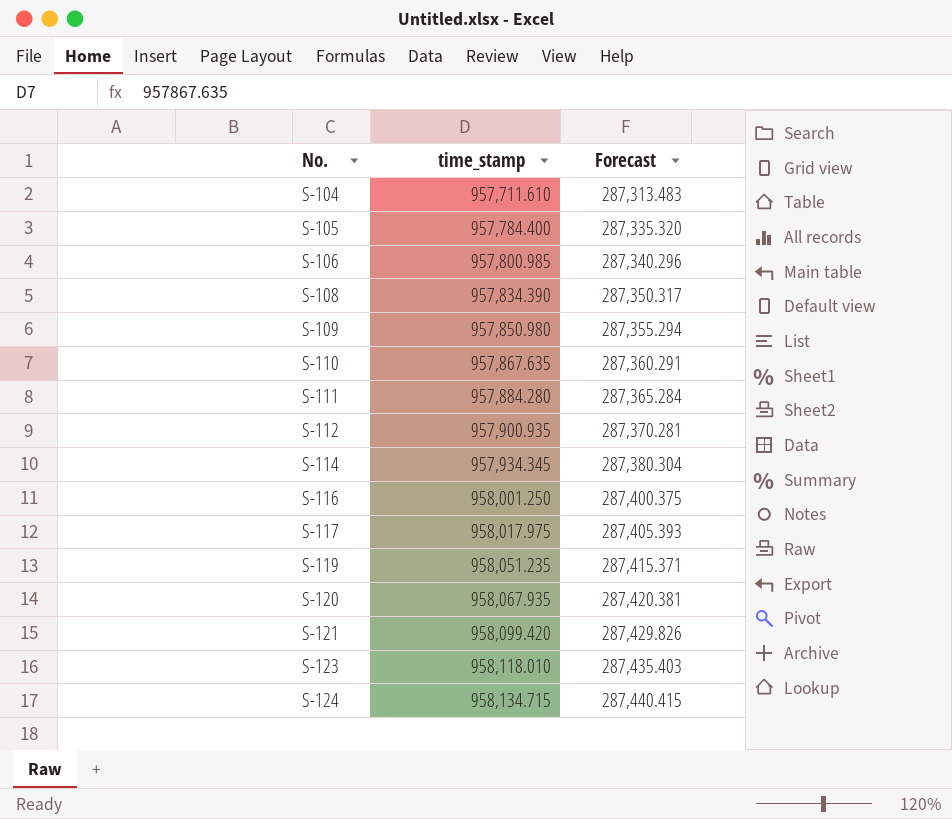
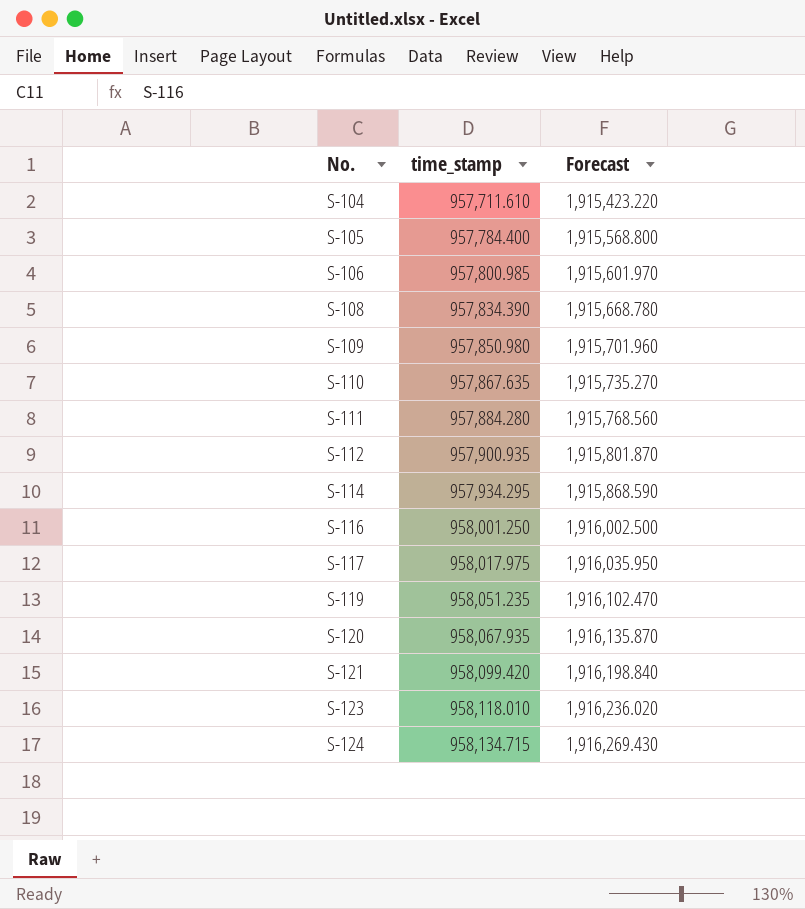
column Forecast | formula: [time_stamp] * 0.3 -> [time_stamp] * 2
S-114 | time_stamp: 957,934.345 -> 957,934.295

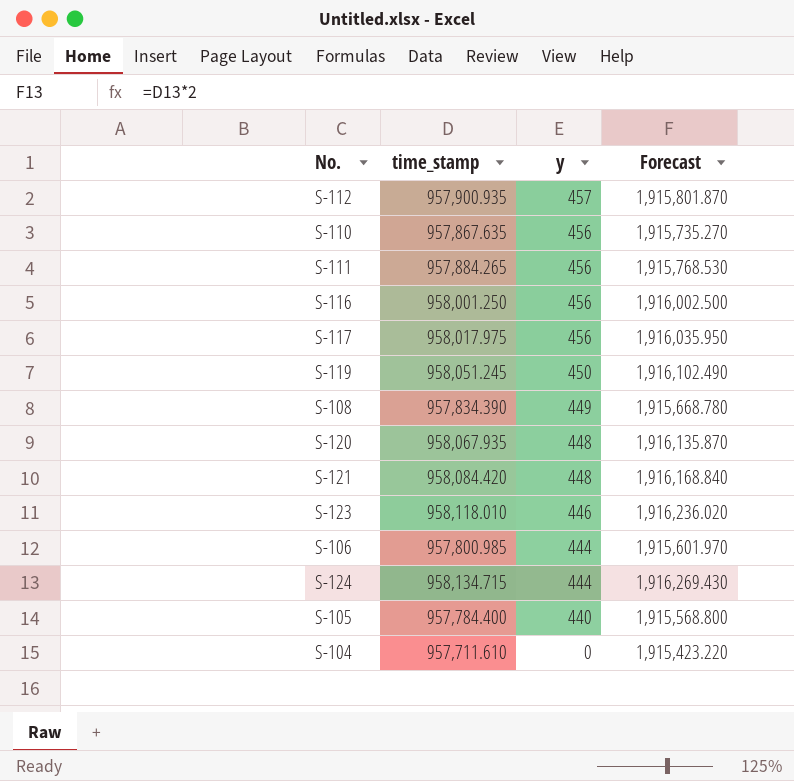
row order: No. ascending -> y descending
column y | position: none -> 3
row S-109: 957,850.980 | 1,915,701.960 -> none
row S-114: 957,934.295 | 1,915,868.590 -> none
S-111 | time_stamp: 957,884.280 -> 957,884.265
S-111 | Forecast: 1,915,768.560 -> 1,915,768.530
S-119 | time_stamp: 958,051.235 -> 958,051.245
S-119 | Forecast: 1,916,102.470 -> 1,916,102.490
S-121 | time_stamp: 958,099.420 -> 958,084.420
S-121 | Forecast: 1,916,198.840 -> 1,916,168.840

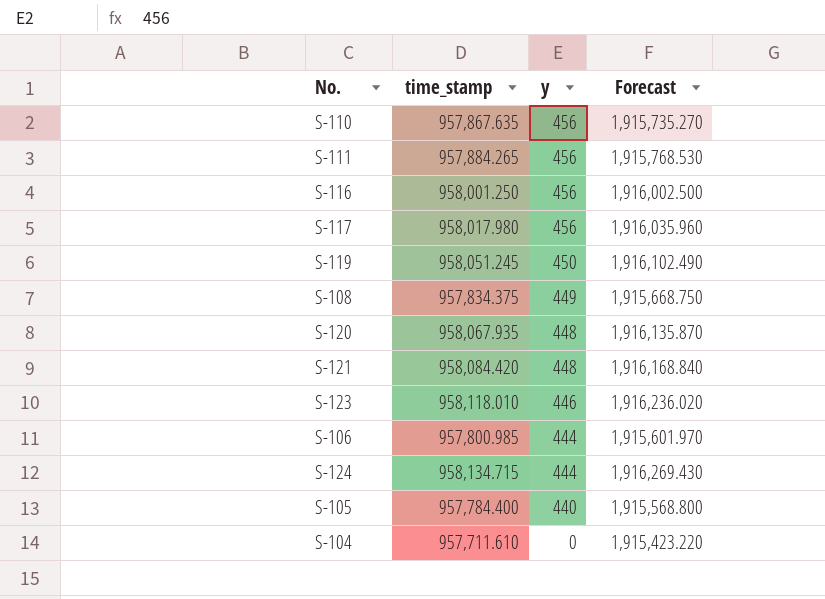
row S-112: 957,900.935 | 457 | 1,915,801.870 -> none
S-117 | time_stamp: 958,017.975 -> 958,017.980
S-117 | Forecast: 1,916,035.950 -> 1,916,035.960
S-108 | time_stamp: 957,834.390 -> 957,834.375
S-108 | Forecast: 1,915,668.780 -> 1,915,668.750

